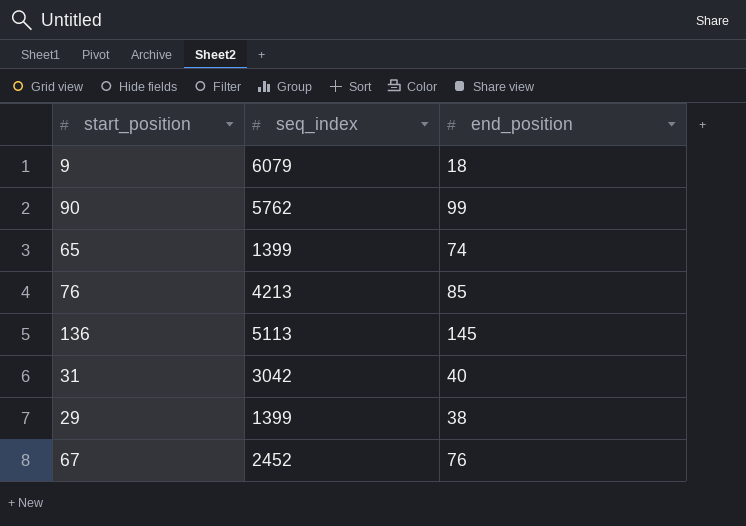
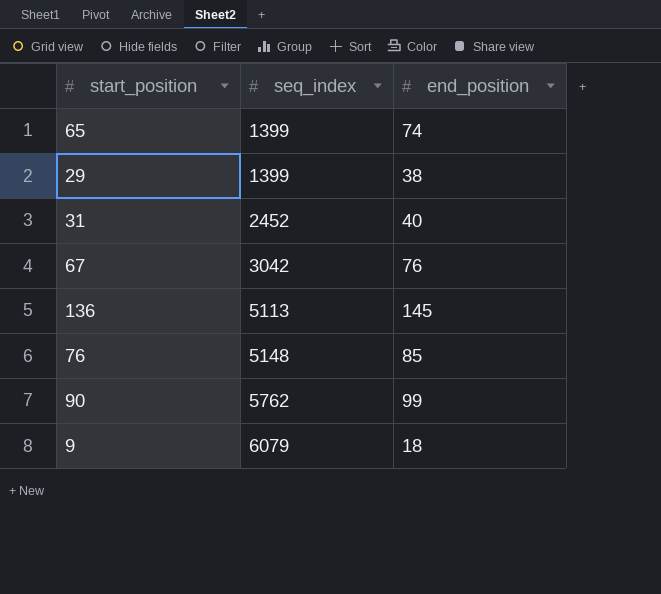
row order: none -> seq_index ascending
31 | seq_index: 3042 -> 2452
67 | seq_index: 2452 -> 3042
76 | seq_index: 4213 -> 5148

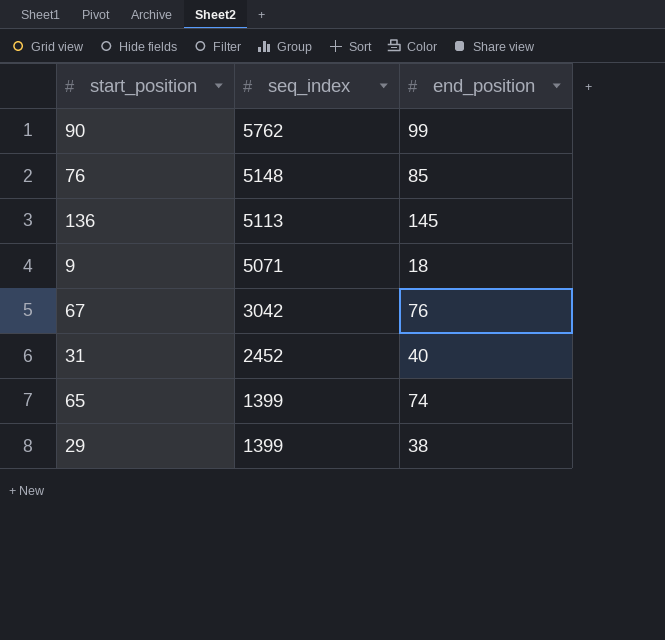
row order: seq_index ascending -> seq_index descending
9 | seq_index: 6079 -> 5071

